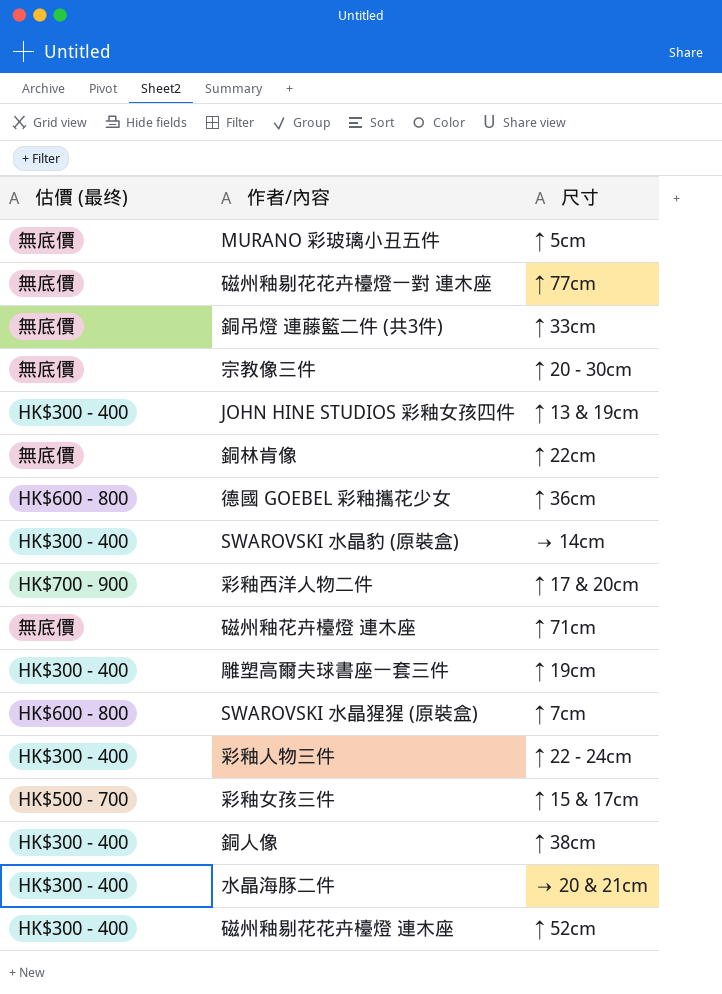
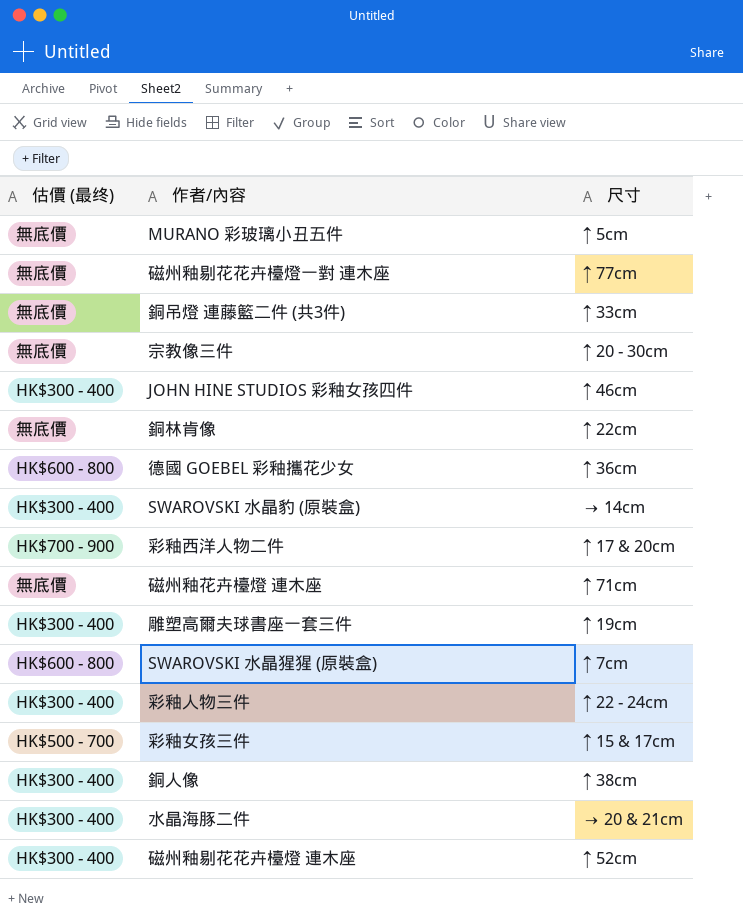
JOHN HINE STUDIOS 彩釉女孩四件 | 尺寸: ↑ 13 & 19cm -> ↑ 46cm

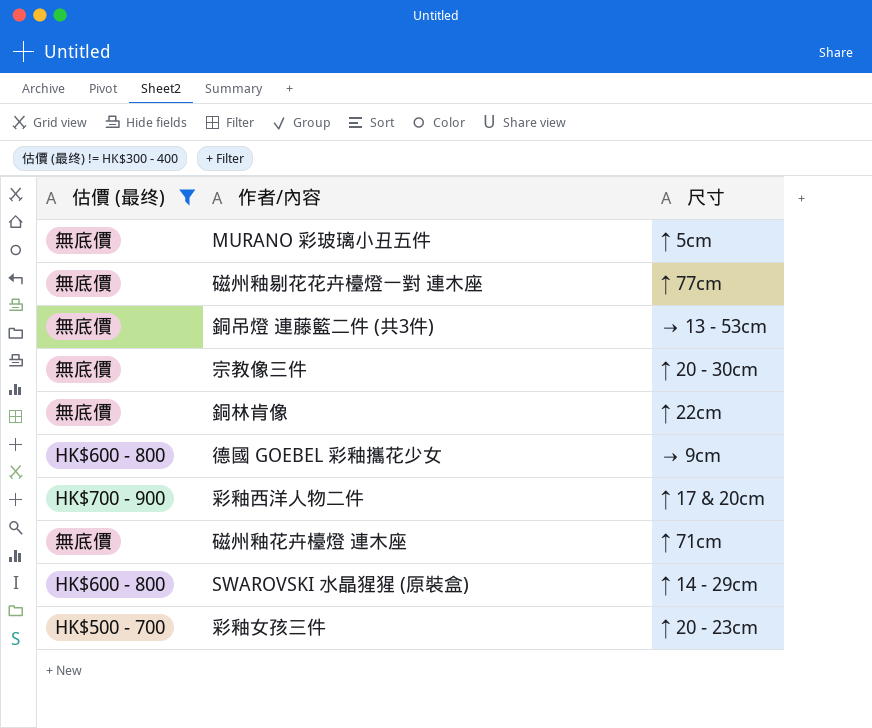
filter: none -> 估價 (最终) != HK$300 - 400
銅吊燈 連藤籃二件 (共3件) | 尺寸: ↑ 33cm -> → 13 - 53cm
德國 GOEBEL 彩釉攜花少女 | 尺寸: ↑ 36cm -> → 9cm
SWAROVSKI 水晶猩猩 (原裝盒) | 尺寸: ↑ 7cm -> ↑ 14 - 29cm
彩釉女孩三件 | 尺寸: ↑ 15 & 17cm -> ↑ 20 - 23cm

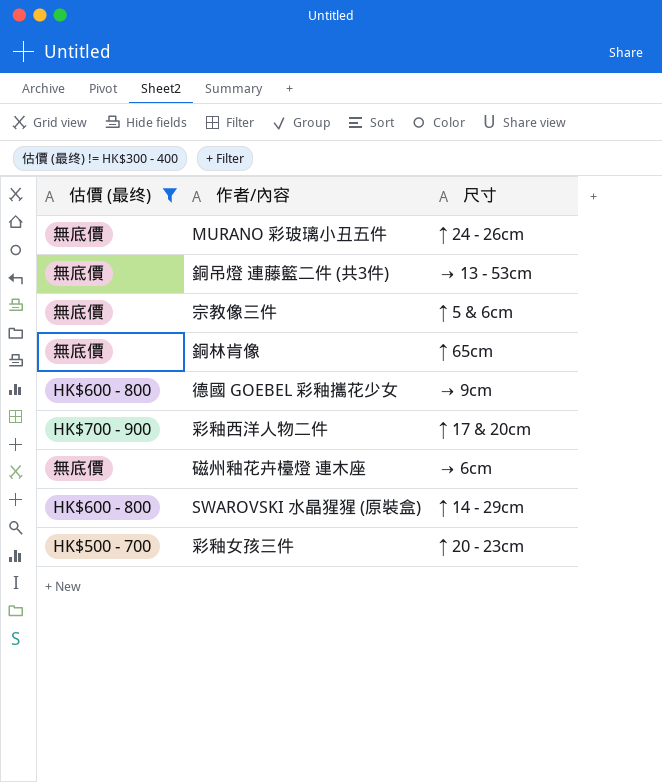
row 磁州釉剔花花卉檯燈一對 連木座: 無底價 | ↑ 77cm -> none
MURANO 彩玻璃小丑五件 | 尺寸: ↑ 5cm -> ↑ 24 - 26cm
宗教像三件 | 尺寸: ↑ 20 - 30cm -> ↑ 5 & 6cm
銅林肯像 | 尺寸: ↑ 22cm -> ↑ 65cm
磁州釉花卉檯燈 連木座 | 尺寸: ↑ 71cm -> → 6cm

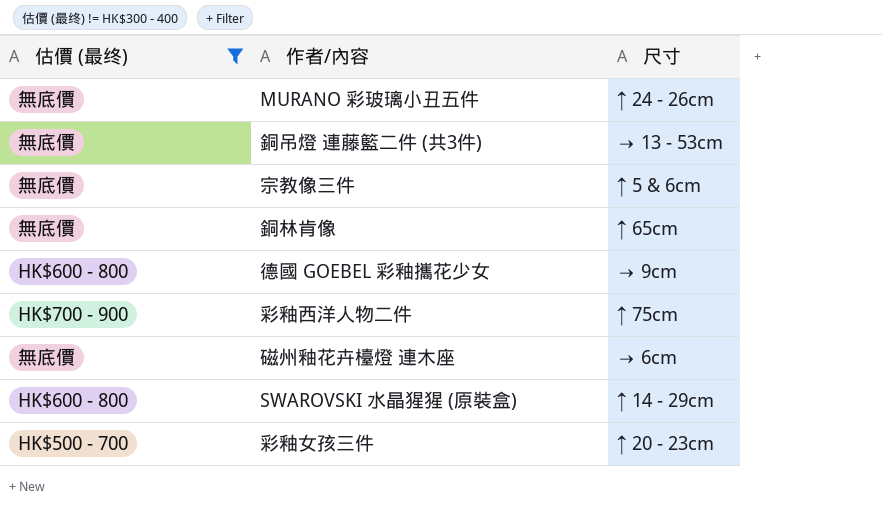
彩釉西洋人物二件 | 尺寸: ↑ 17 & 20cm -> ↑ 75cm

